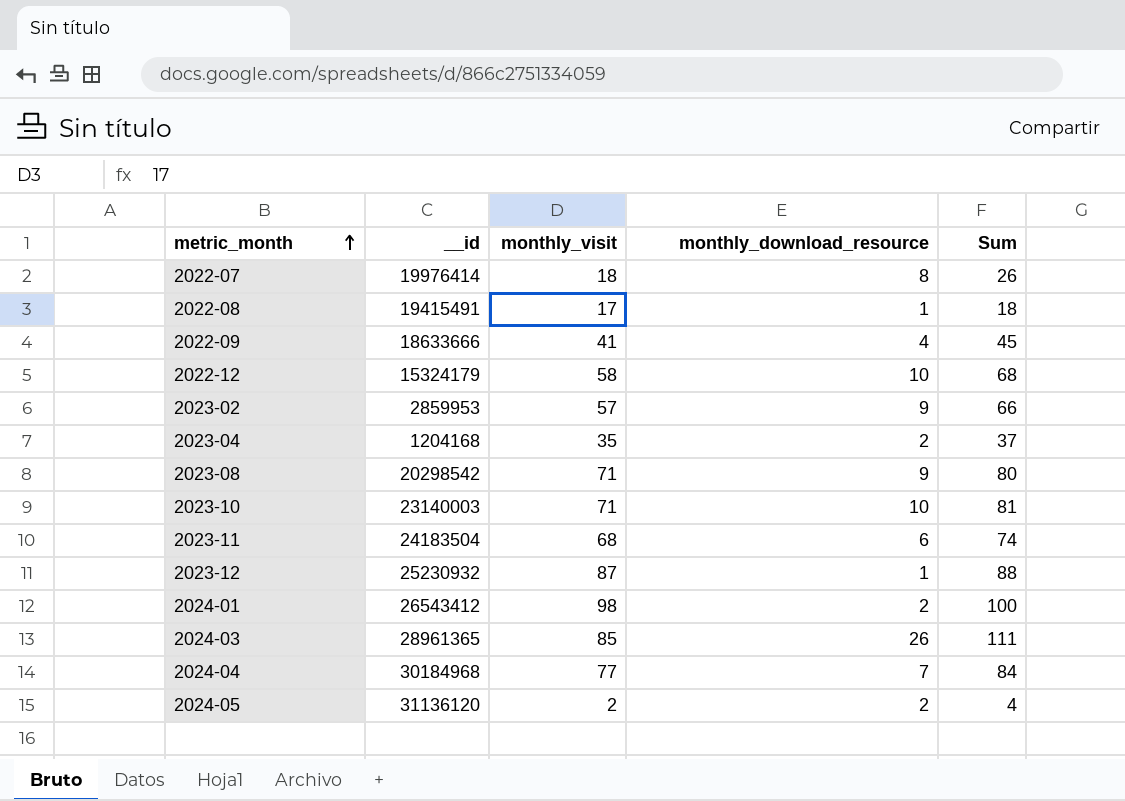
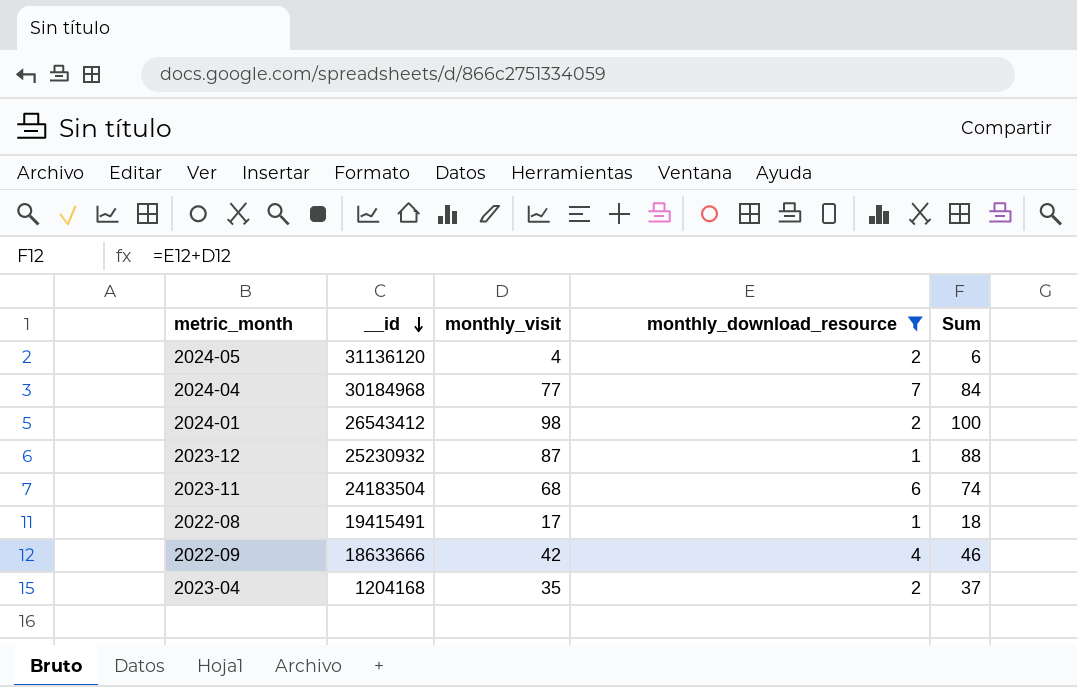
filter: none -> monthly_download_resource <= 7
row order: metric_month ascending -> __id descending
2024-05 | monthly_visit: 2 -> 4
2024-05 | Sum: 4 -> 6
2022-09 | monthly_visit: 41 -> 42
2022-09 | Sum: 45 -> 46

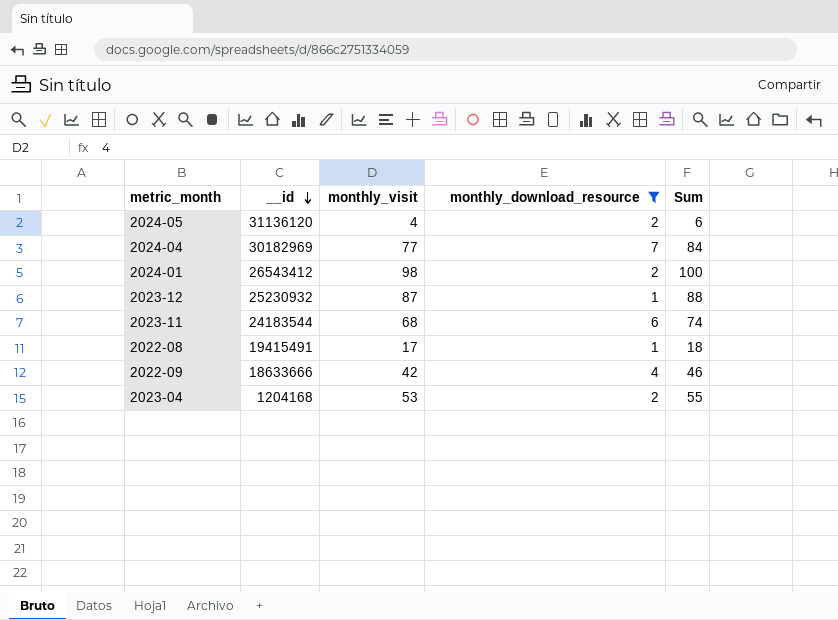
2024-04 | __id: 30184968 -> 30182969
2023-11 | __id: 24183504 -> 24183544
2023-04 | monthly_visit: 35 -> 53
2023-04 | Sum: 37 -> 55

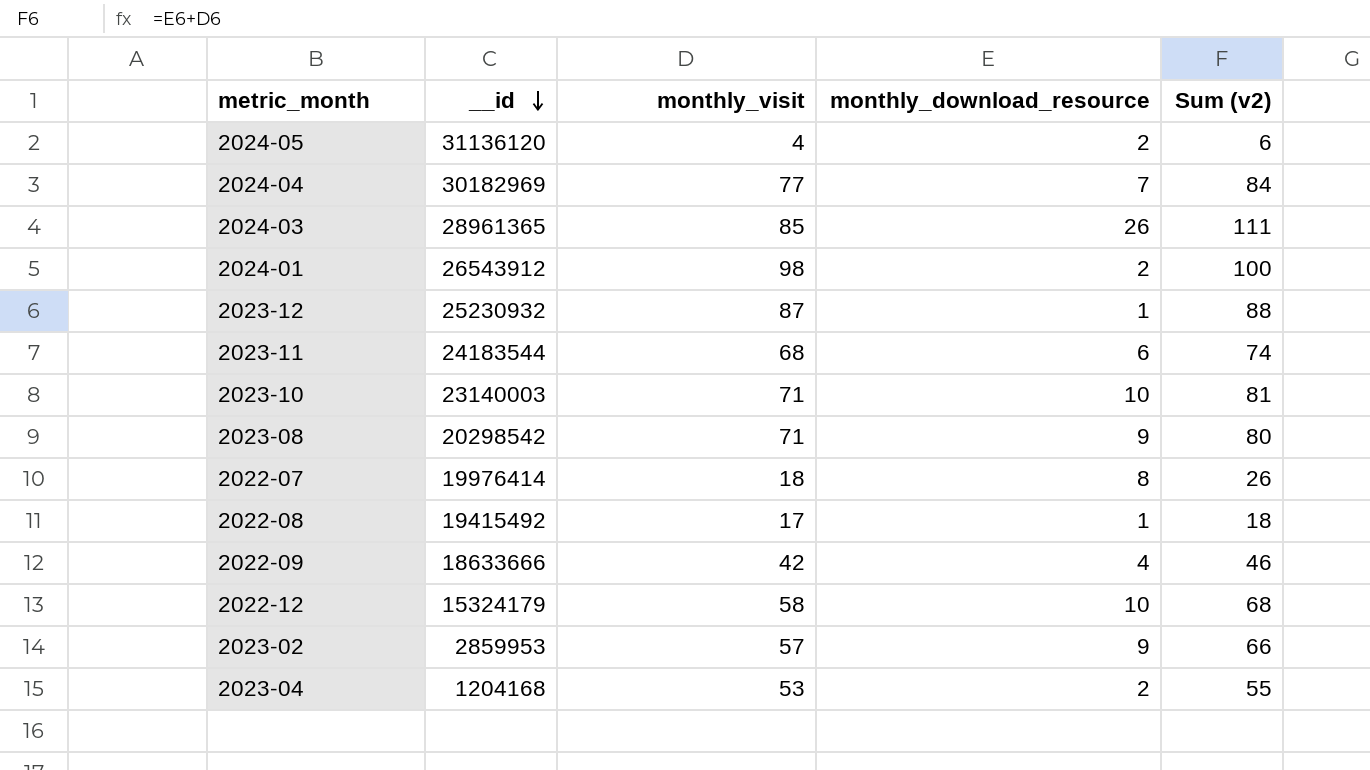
filter: monthly_download_resource <= 7 -> none
column name: Sum -> Sum (v2)
2024-01 | __id: 26543412 -> 26543912
2022-08 | __id: 19415491 -> 19415492

